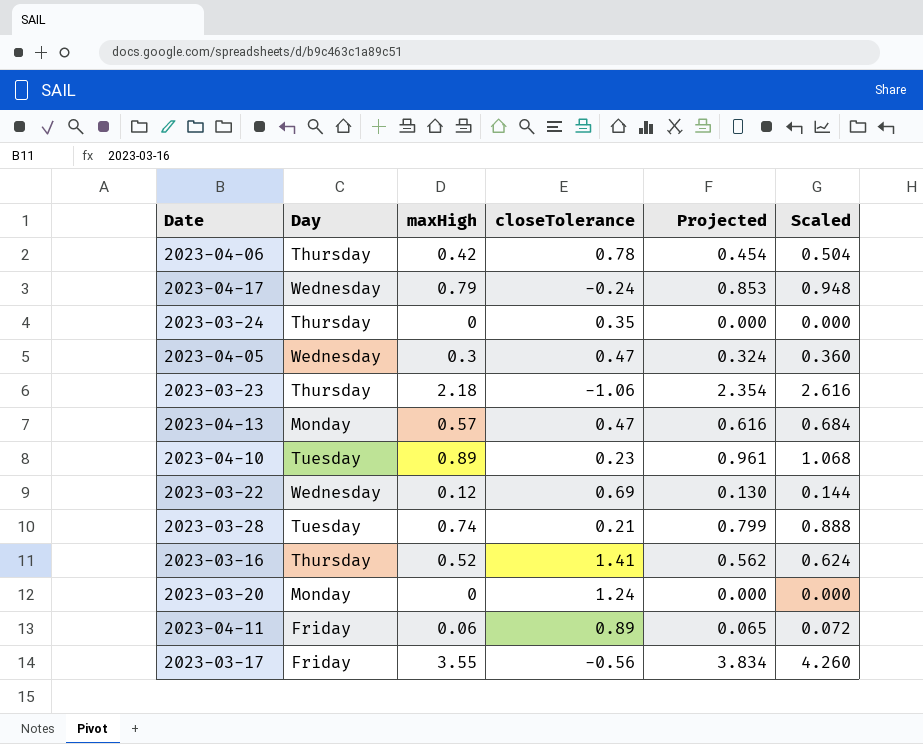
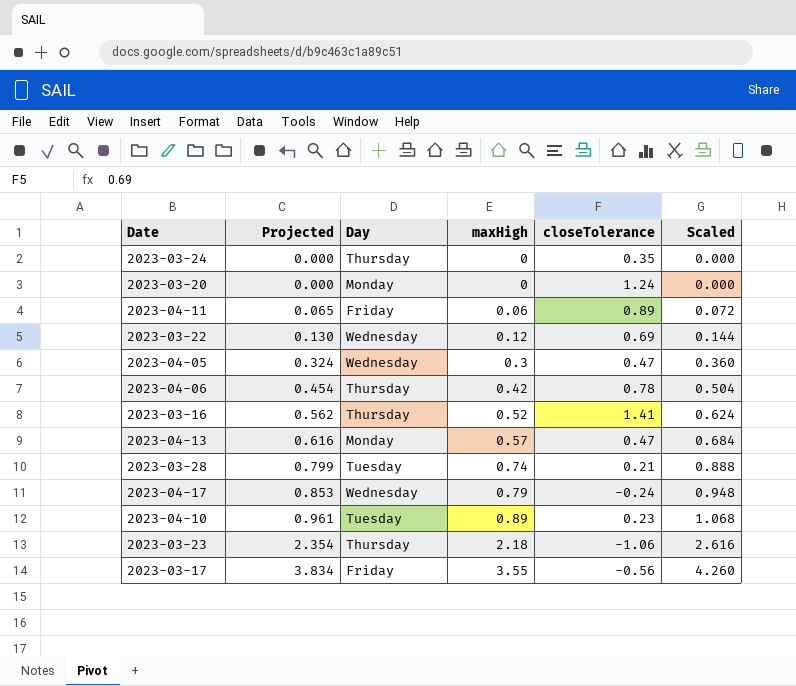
row order: none -> Projected ascending
column Projected | position: 5 -> 2

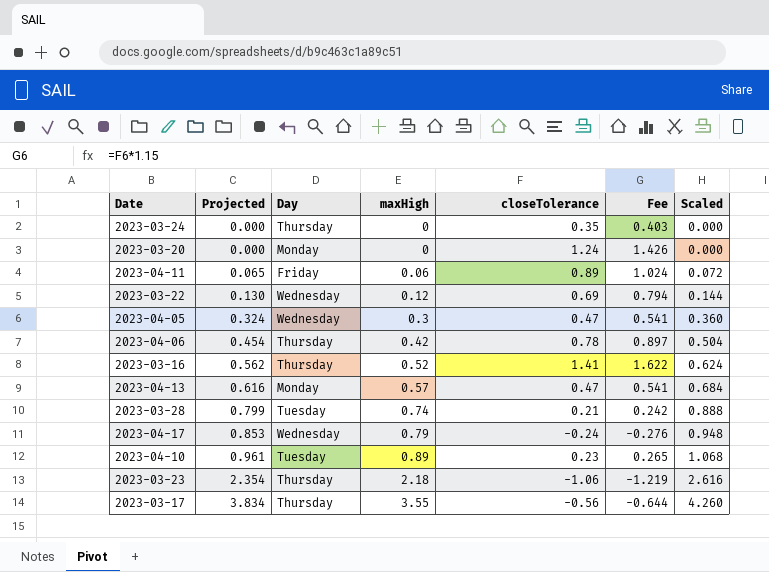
column Fee | formula: none -> [closeTolerance] * 1.15
2023-03-17 | Day: Friday -> Thursday

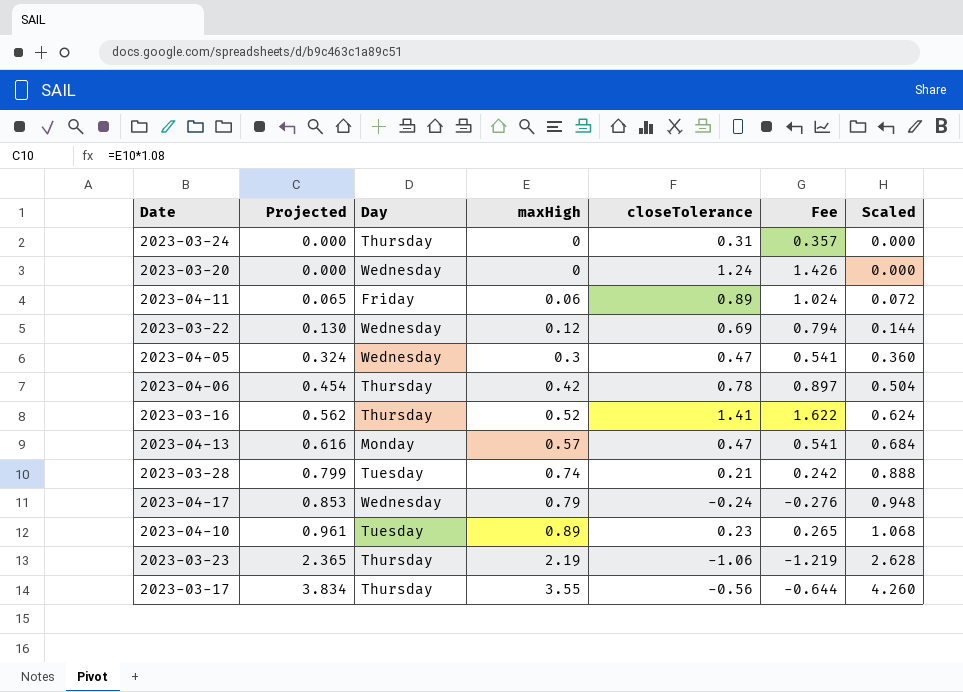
2023-03-24 | closeTolerance: 0.35 -> 0.31
2023-03-24 | Fee: 0.403 -> 0.357
2023-03-20 | Day: Monday -> Wednesday
2023-03-23 | Projected: 2.354 -> 2.365
2023-03-23 | maxHigh: 2.18 -> 2.19
2023-03-23 | Scaled: 2.616 -> 2.628

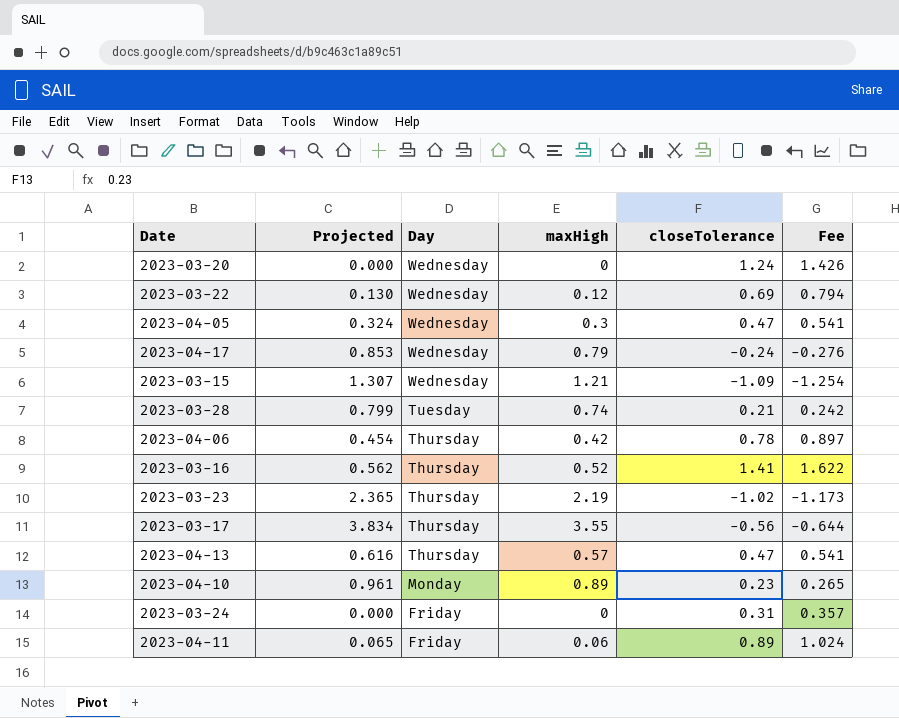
row order: Projected ascending -> Day descending
column Scaled | formula: [maxHigh] * 1.2 -> none
row 2023-03-15: none -> 1.307 | Wednesday | 1.21 | -1.09 | -1.254
2023-03-23 | closeTolerance: -1.06 -> -1.02
2023-03-23 | Fee: -1.219 -> -1.173
2023-04-13 | Day: Monday -> Thursday
2023-04-10 | Day: Tuesday -> Monday
2023-03-24 | Day: Thursday -> Friday

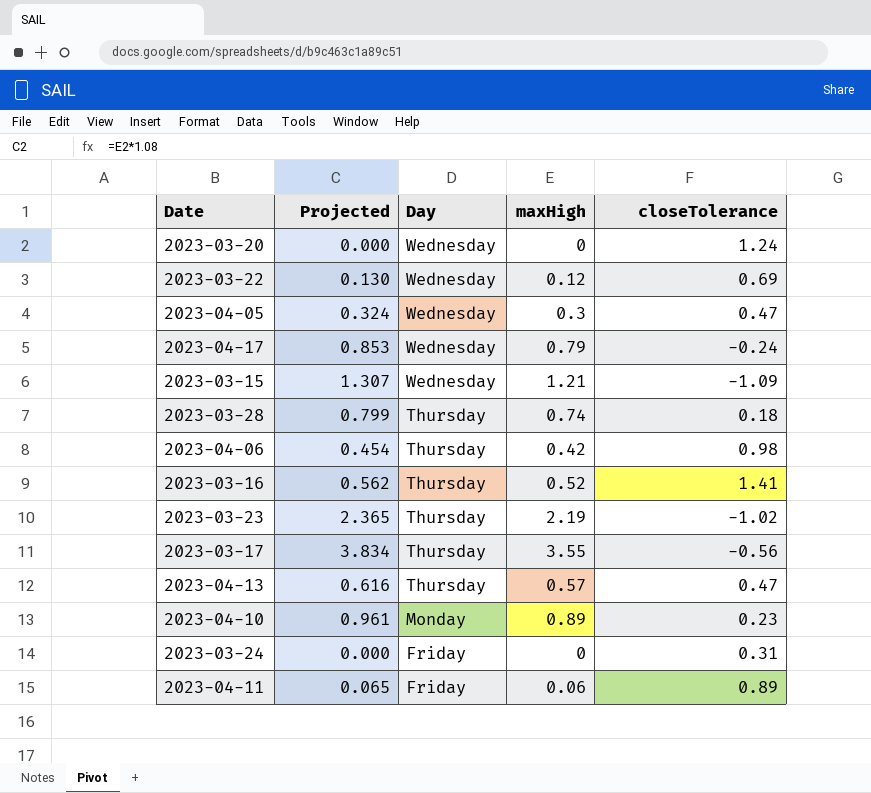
column Fee | formula: [closeTolerance] * 1.15 -> none
2023-03-28 | Day: Tuesday -> Thursday
2023-03-28 | closeTolerance: 0.21 -> 0.18
2023-04-06 | closeTolerance: 0.78 -> 0.98

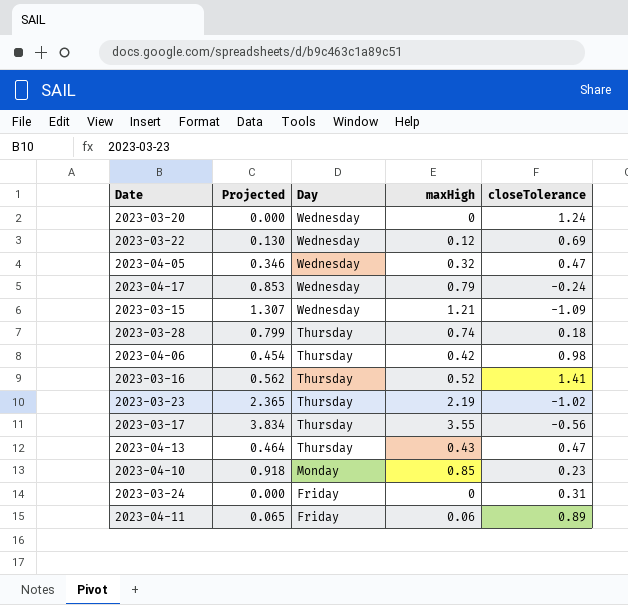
2023-04-05 | Projected: 0.324 -> 0.346
2023-04-05 | maxHigh: 0.3 -> 0.32
2023-04-13 | Projected: 0.616 -> 0.464
2023-04-13 | maxHigh: 0.57 -> 0.43
2023-04-10 | Projected: 0.961 -> 0.918
2023-04-10 | maxHigh: 0.89 -> 0.85

